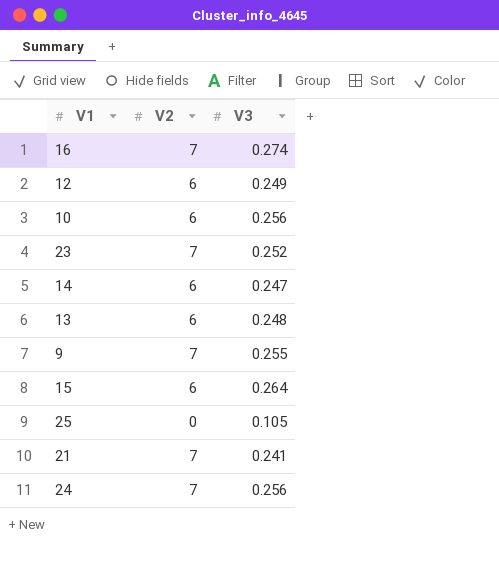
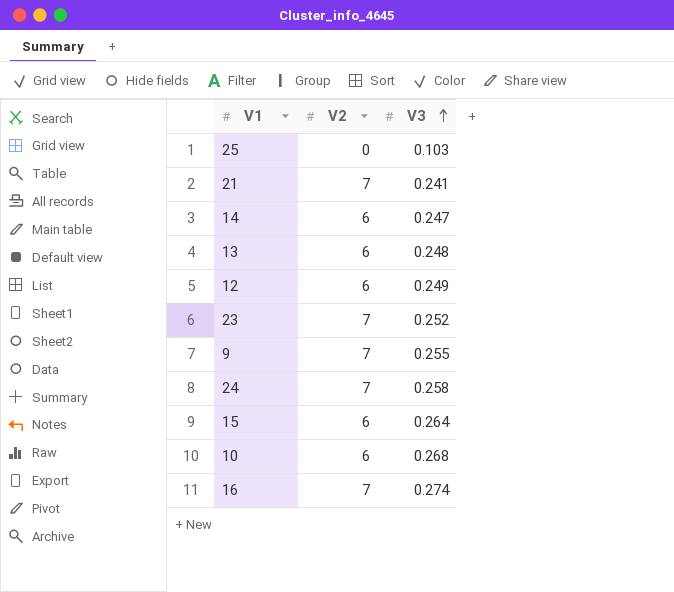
row order: none -> V3 ascending
25 | V3: 0.105 -> 0.103
24 | V3: 0.256 -> 0.258
10 | V3: 0.256 -> 0.268

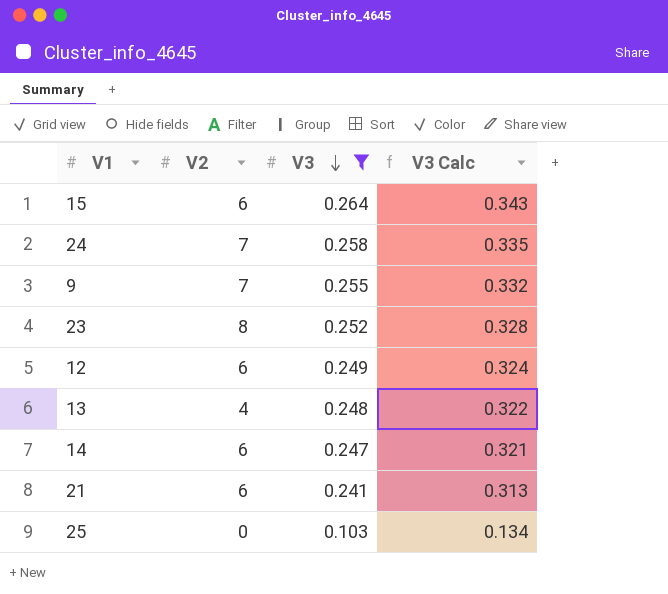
filter: none -> V3 <= 0.264
row order: V3 ascending -> V3 descending
column V3 Calc | formula: none -> [V3] * 1.3
23 | V2: 7 -> 8
13 | V2: 6 -> 4
21 | V2: 7 -> 6

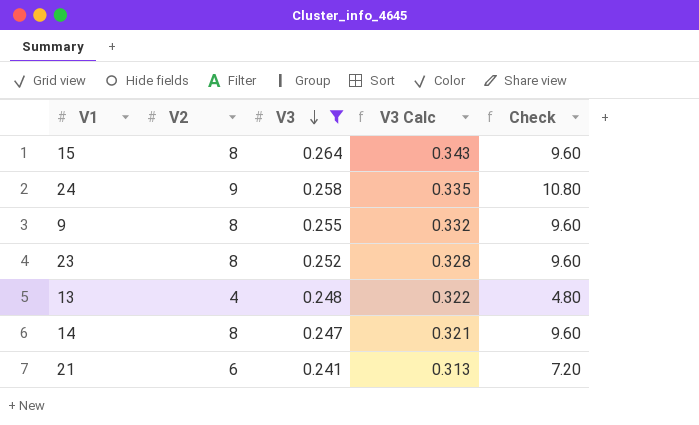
column Check | formula: none -> [V2] * 1.2
row 12: 6 | 0.249 | 0.324 -> none
row 25: 0 | 0.103 | 0.134 -> none
15 | V2: 6 -> 8
24 | V2: 7 -> 9
9 | V2: 7 -> 8
14 | V2: 6 -> 8

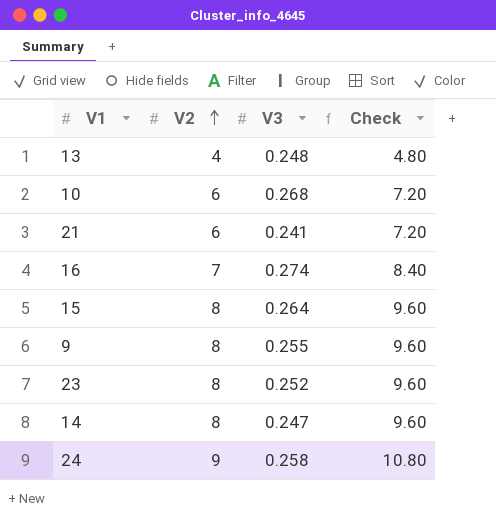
filter: V3 <= 0.264 -> none
row order: V3 descending -> V2 ascending
column V3 Calc | formula: [V3] * 1.3 -> none

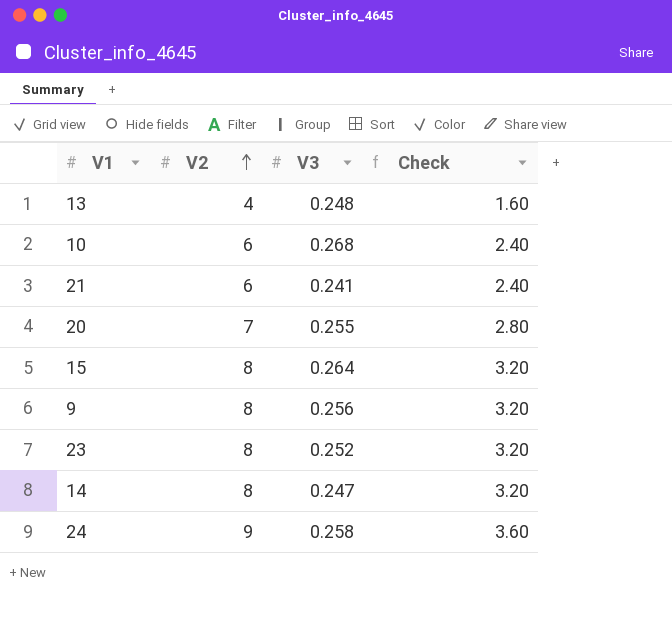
column Check | formula: [V2] * 1.2 -> [V2] * 0.4
row 16: 7 | 0.274 | 8.40 -> none
row 20: none -> 7 | 0.255 | 2.80
9 | V3: 0.255 -> 0.256

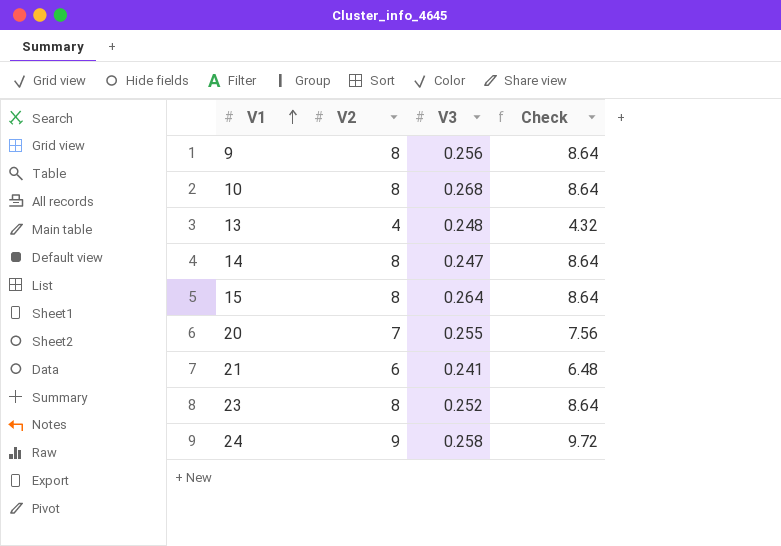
row order: V2 ascending -> V1 ascending
column Check | formula: [V2] * 0.4 -> [V2] * 1.08
10 | V2: 6 -> 8

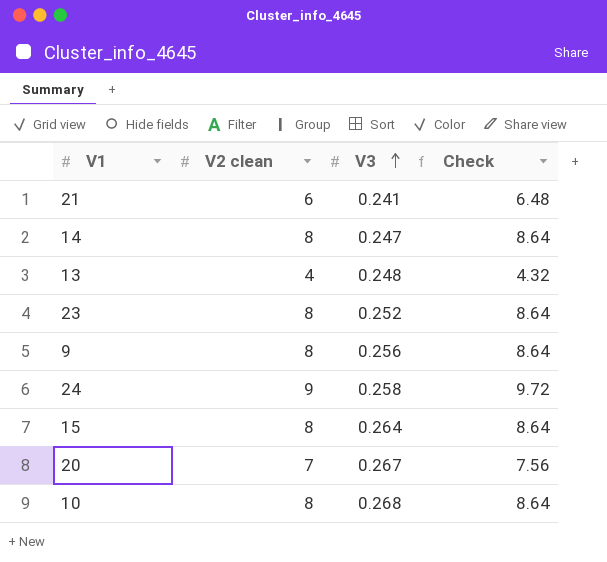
row order: V1 ascending -> V3 ascending
column name: V2 -> V2 clean
20 | V3: 0.255 -> 0.267

